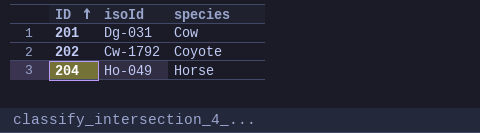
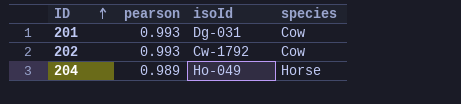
column pearson | position: none -> 2
202 | species: Coyote -> Cow

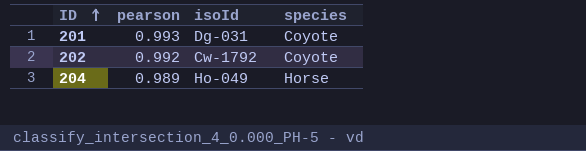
201 | species: Cow -> Coyote
202 | pearson: 0.993 -> 0.992
202 | species: Cow -> Coyote

